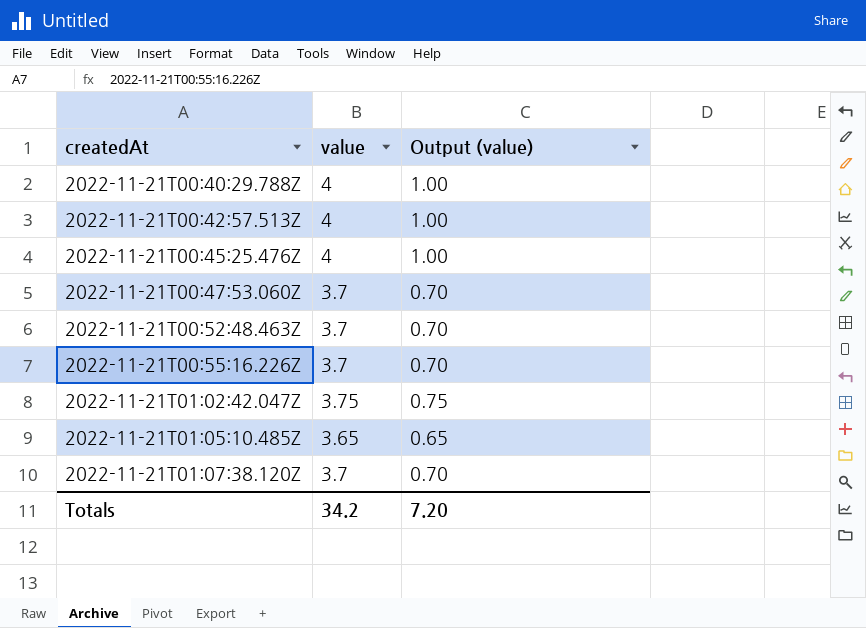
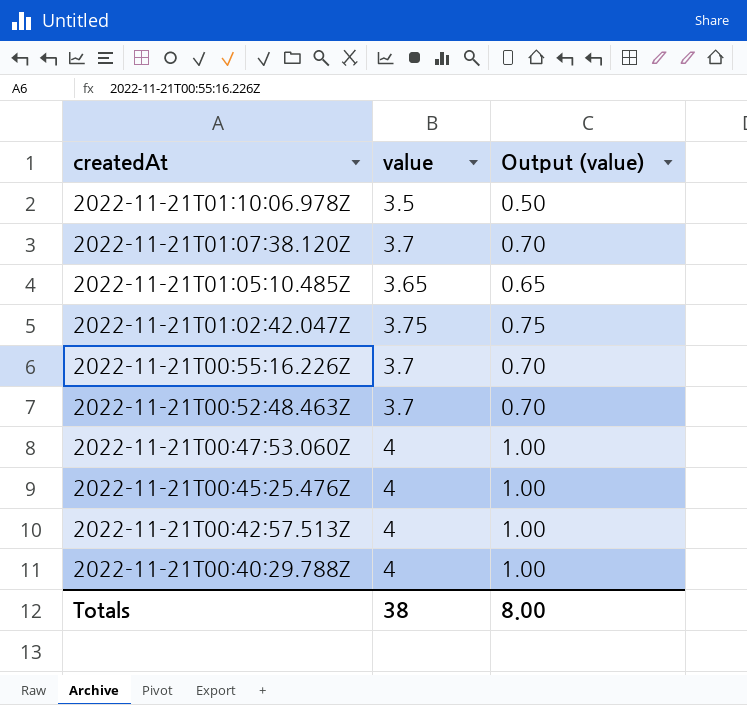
row order: createdAt ascending -> createdAt descending
row 2022-11-21T01:10:06.978Z: none -> 3.5 | 0.50
2022-11-21T00:47:53.060Z | value: 3.7 -> 4
2022-11-21T00:47:53.060Z | Output (value): 0.70 -> 1.00
Totals | value: 34.2 -> 38
Totals | Output (value): 7.20 -> 8.00

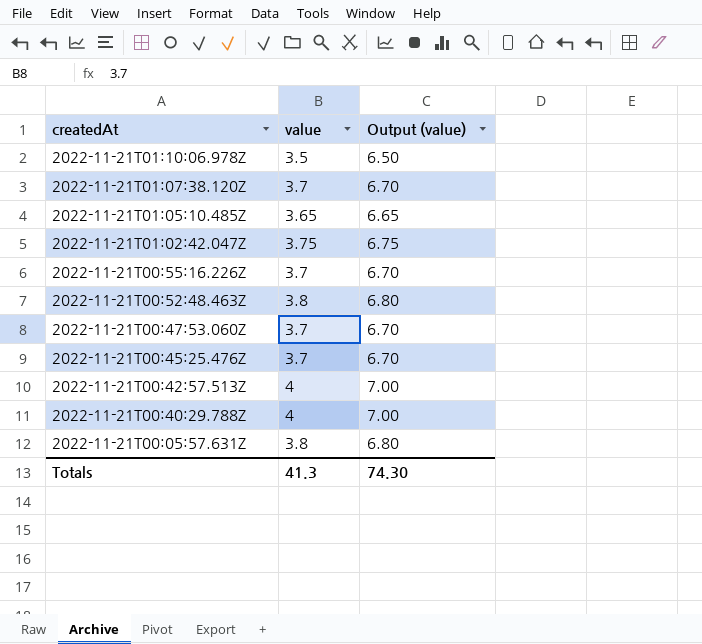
column Output (value) | formula: [value] - 3 -> [value] + 3
2022-11-21T00:52:48.463Z | value: 3.7 -> 3.8
2022-11-21T00:47:53.060Z | value: 4 -> 3.7
2022-11-21T00:45:25.476Z | value: 4 -> 3.7
row 2022-11-21T00:05:57.631Z: none -> 3.8 | 6.80
Totals | value: 38 -> 41.3
Totals | Output (value): 8.00 -> 74.30

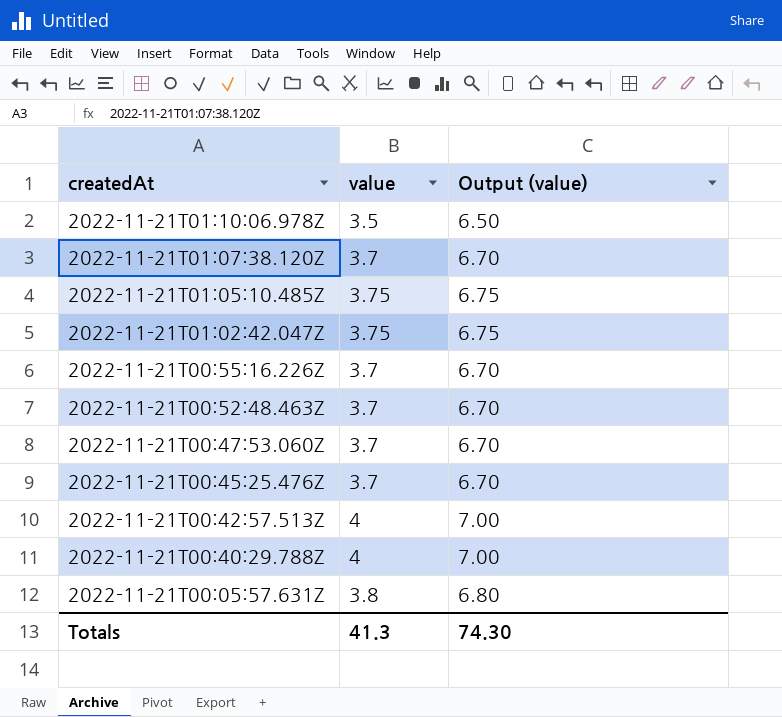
2022-11-21T01:05:10.485Z | value: 3.65 -> 3.75
2022-11-21T01:05:10.485Z | Output (value): 6.65 -> 6.75
2022-11-21T00:52:48.463Z | value: 3.8 -> 3.7
2022-11-21T00:52:48.463Z | Output (value): 6.80 -> 6.70

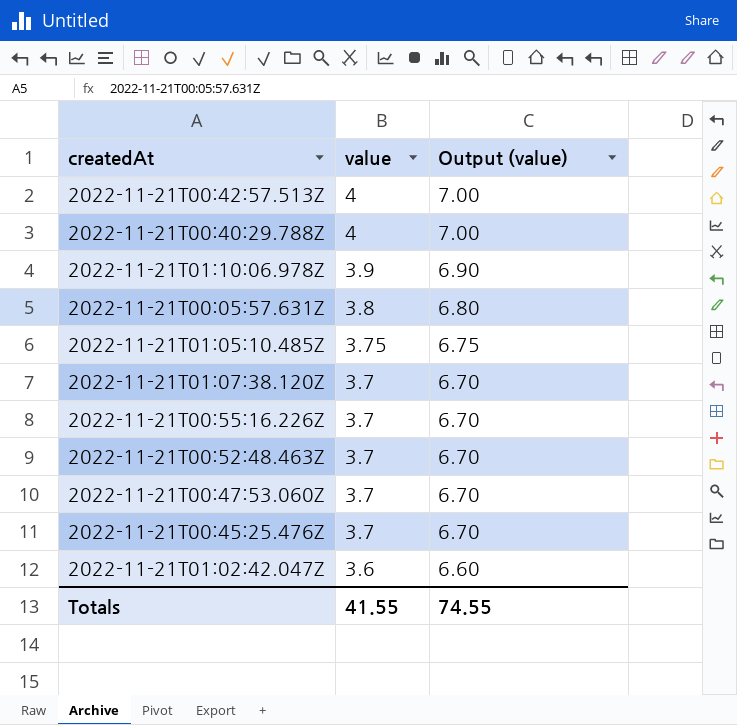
row order: createdAt descending -> value descending
2022-11-21T01:10:06.978Z | value: 3.5 -> 3.9
2022-11-21T01:10:06.978Z | Output (value): 6.50 -> 6.90
2022-11-21T01:02:42.047Z | value: 3.75 -> 3.6
2022-11-21T01:02:42.047Z | Output (value): 6.75 -> 6.60
Totals | value: 41.3 -> 41.55
Totals | Output (value): 74.30 -> 74.55

